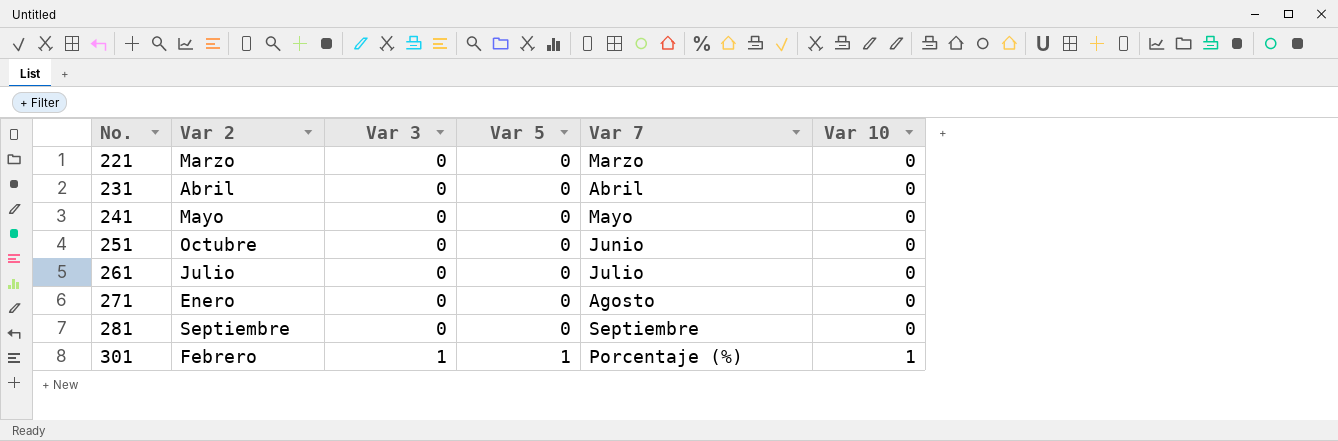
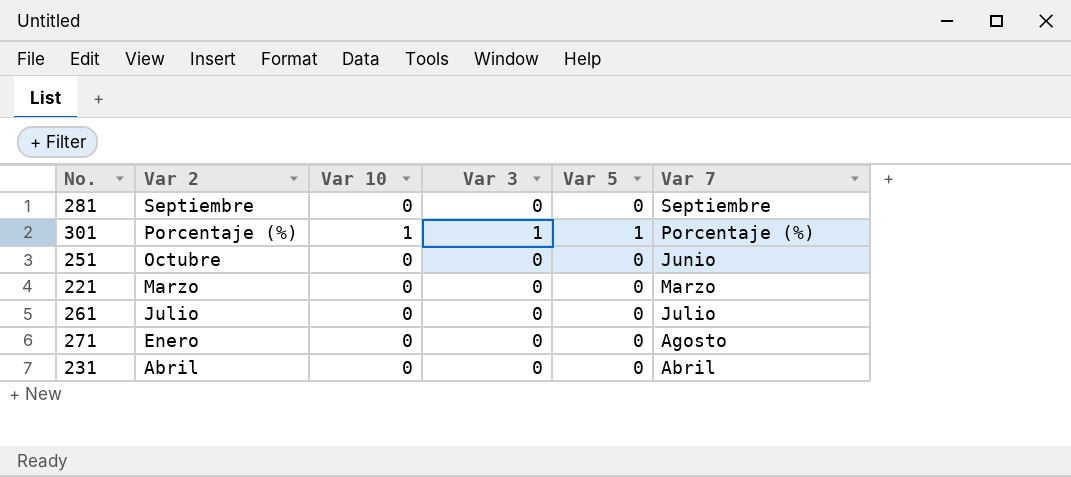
row order: No. ascending -> Var 2 descending
column Var 10 | position: 6 -> 3
row 241: Mayo | 0 | 0 | Mayo | 0 -> none
301 | Var 2: Febrero -> Porcentaje (%)

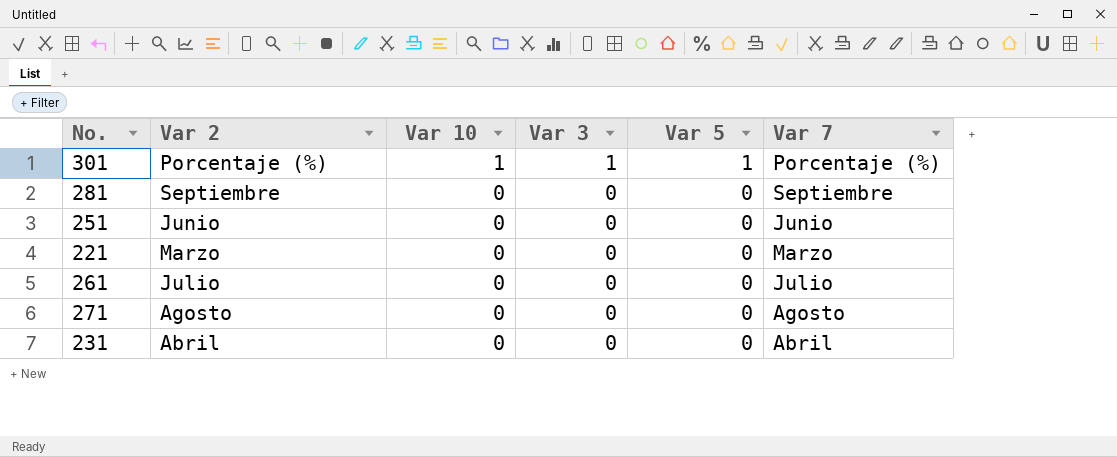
row order: Var 2 descending -> Var 10 descending
251 | Var 2: Octubre -> Junio
271 | Var 2: Enero -> Agosto

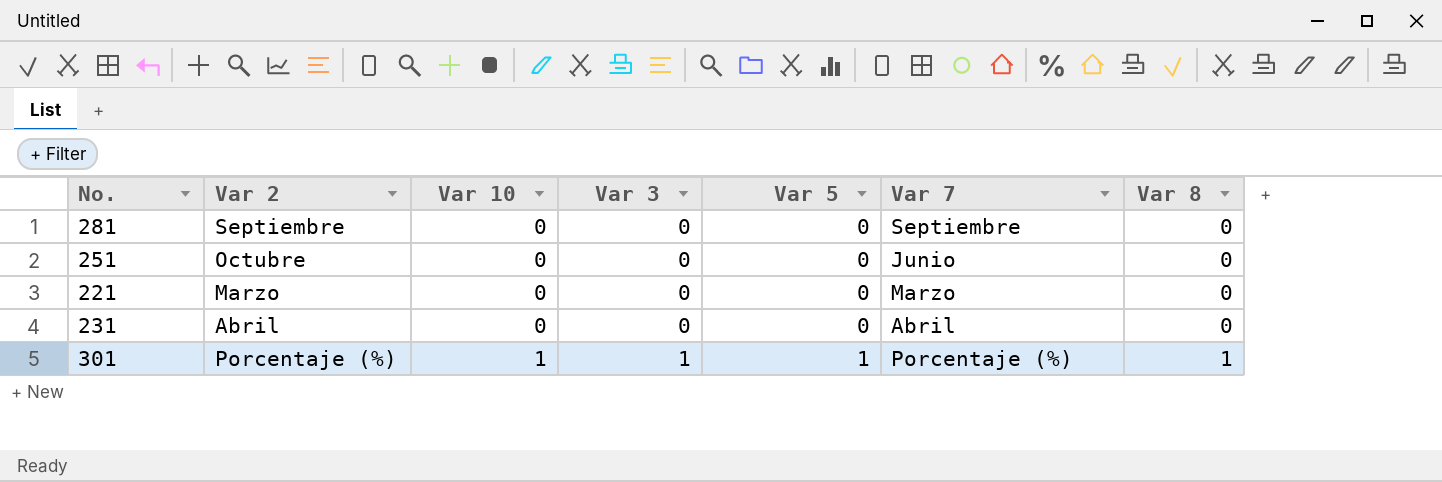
row order: Var 10 descending -> Var 10 ascending
column Var 8 | position: none -> 7
row 261: Julio | 0 | 0 | 0 | Julio -> none
row 271: Agosto | 0 | 0 | 0 | Agosto -> none
251 | Var 2: Junio -> Octubre

